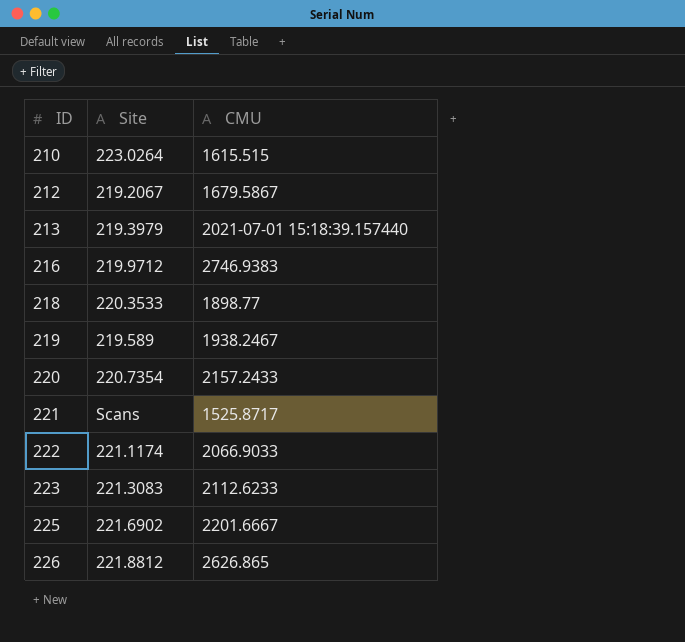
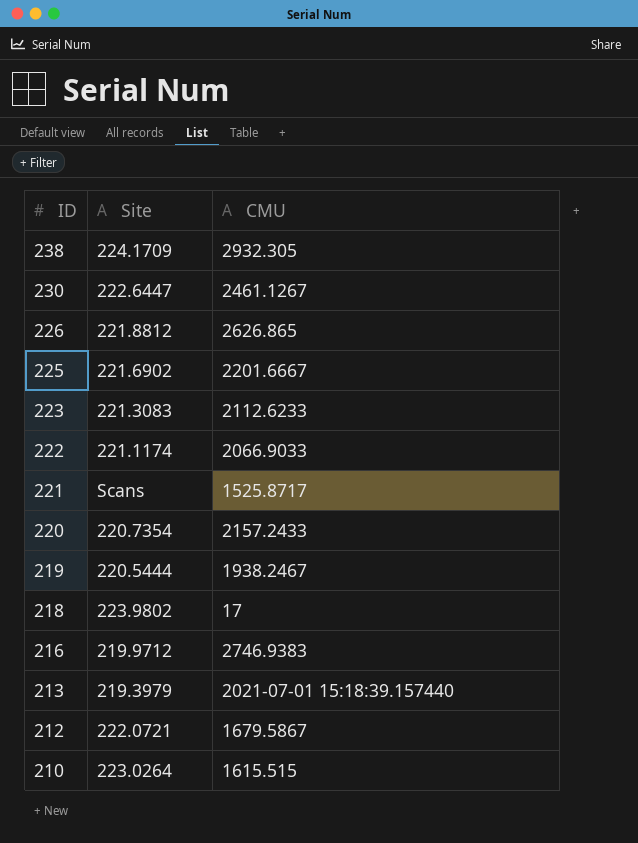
row order: ID ascending -> ID descending
row 238: none -> 224.1709 | 2932.305
row 230: none -> 222.6447 | 2461.1267
219 | Site: 219.589 -> 220.5444
218 | Site: 220.3533 -> 223.9802
218 | CMU: 1898.77 -> 17
212 | Site: 219.2067 -> 222.0721

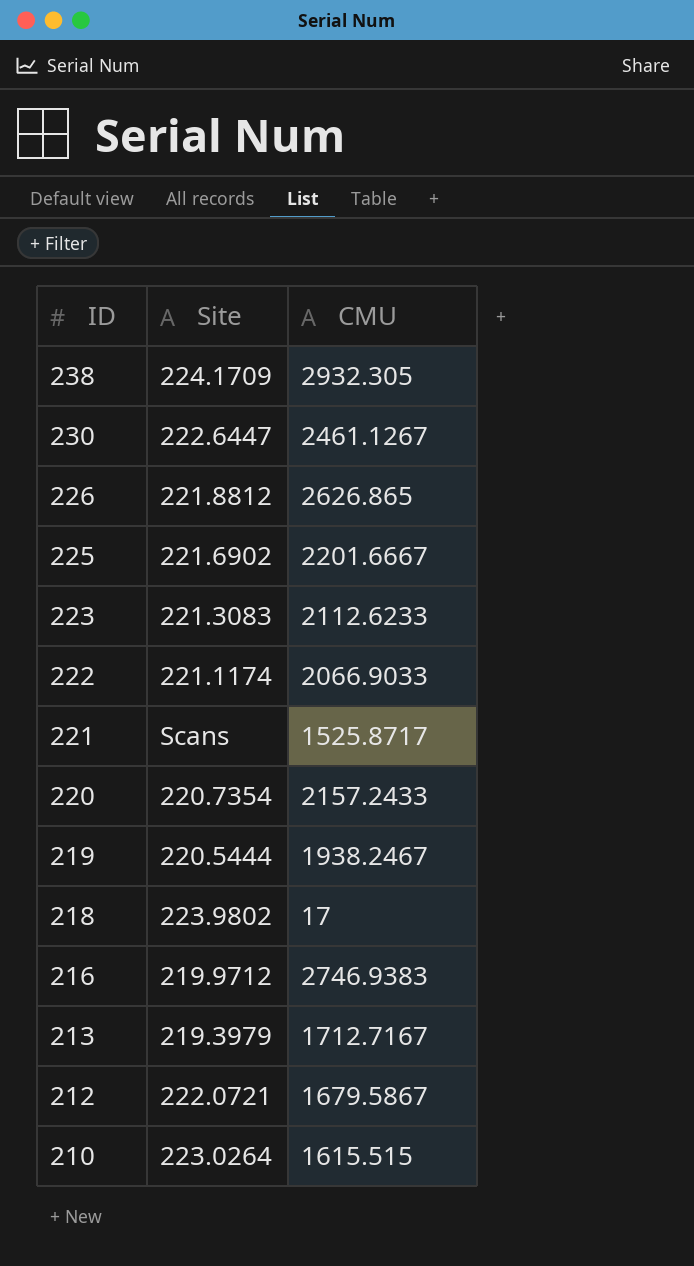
213 | CMU: 2021-07-01 15:18:39.157440 -> 1712.7167

